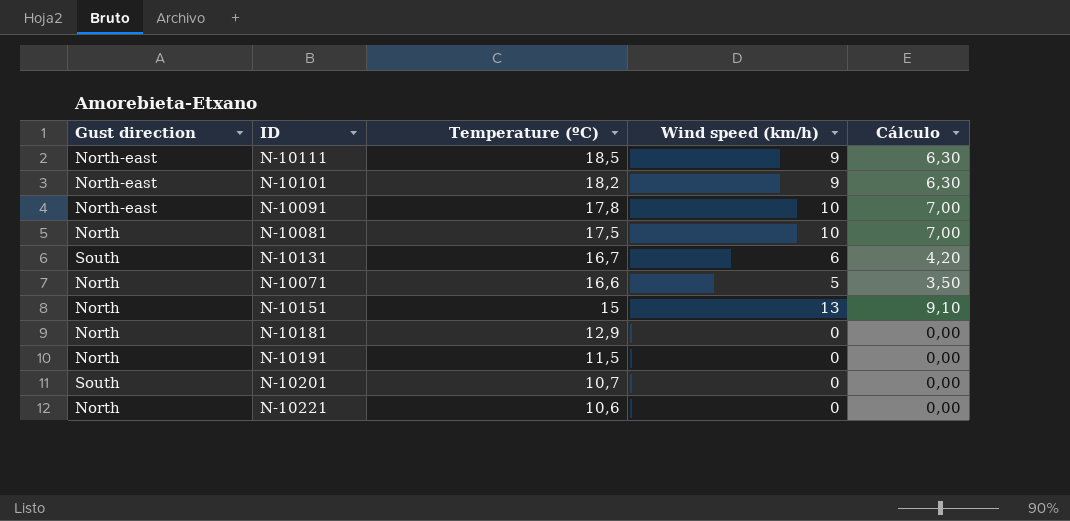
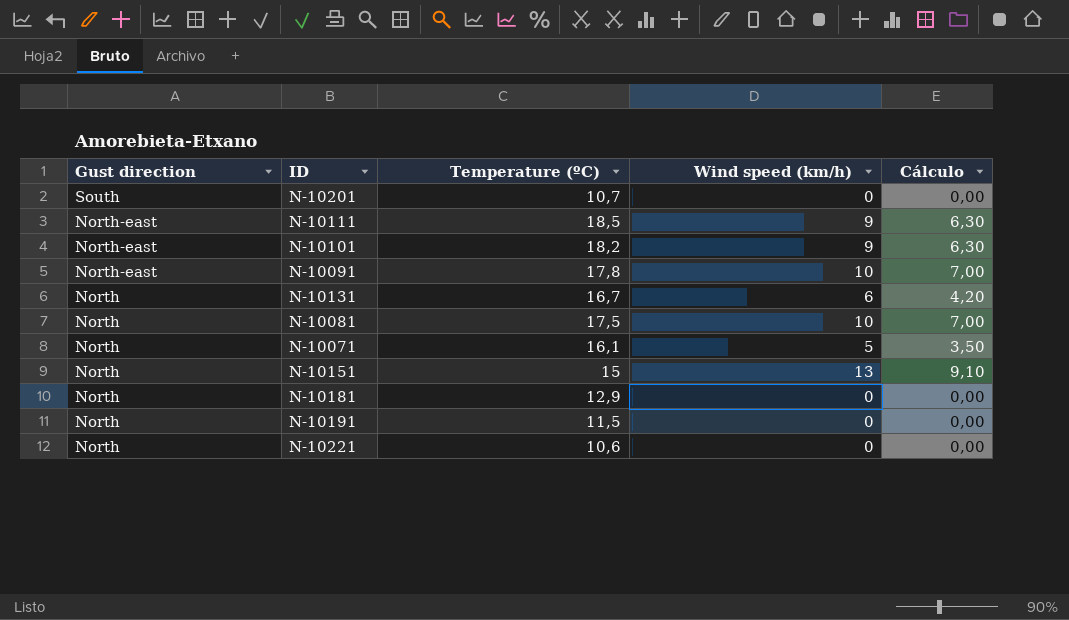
row order: Temperature (ºC) descending -> Gust direction descending
N-10131 | Gust direction: South -> North
N-10071 | Temperature (ºC): 16,6 -> 16,1

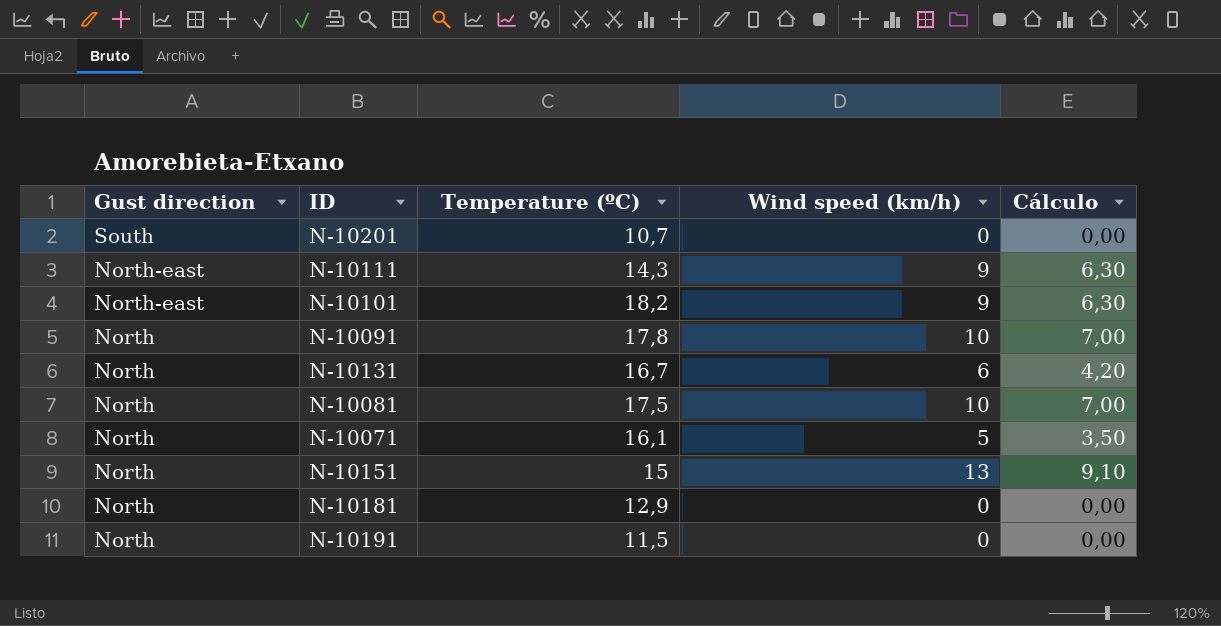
row N-10221: North | 10,6 | 0 | 0,00 -> none
N-10111 | Temperature (ºC): 18,5 -> 14,3
N-10091 | Gust direction: North-east -> North

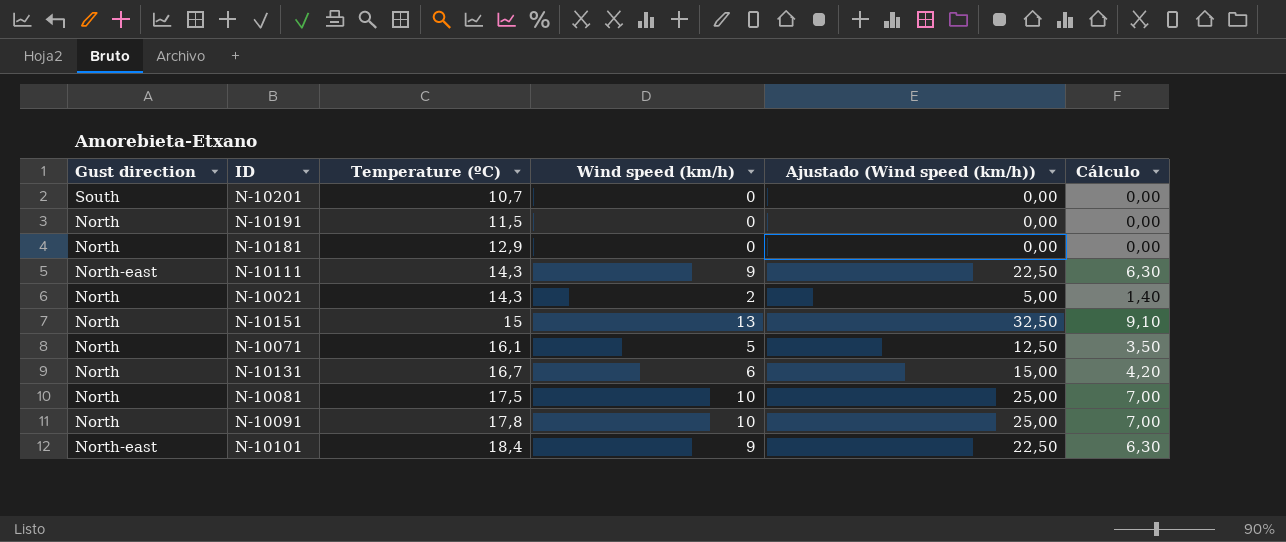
row order: Gust direction descending -> Temperature (ºC) ascending
column Ajustado (Wind speed (km/h)) | formula: none -> [Wind speed (km/h)] * 2,5
row N-10021: none -> North | 14,3 | 2 | 5,00 | 1,40
N-10101 | Temperature (ºC): 18,2 -> 18,4

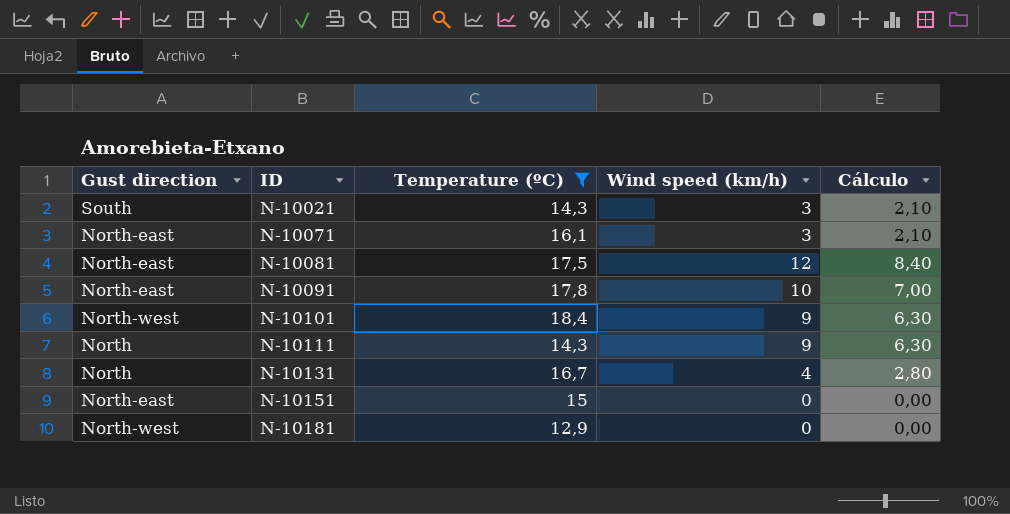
filter: none -> Temperature (ºC) >= 12,9
row order: Temperature (ºC) ascending -> ID ascending
column Ajustado (Wind speed (km/h)) | formula: [Wind speed (km/h)] * 2,5 -> none
N-10021 | Gust direction: North -> South
N-10021 | Wind speed (km/h): 2 -> 3
N-10021 | Cálculo: 1,40 -> 2,10
N-10071 | Gust direction: North -> North-east
N-10071 | Wind speed (km/h): 5 -> 3
N-10071 | Cálculo: 3,50 -> 2,10
N-10081 | Gust direction: North -> North-east
N-10081 | Wind speed (km/h): 10 -> 12
N-10081 | Cálculo: 7,00 -> 8,40
N-10091 | Gust direction: North -> North-east
N-10101 | Gust direction: North-east -> North-west
N-10111 | Gust direction: North-east -> North
N-10131 | Wind speed (km/h): 6 -> 4
N-10131 | Cálculo: 4,20 -> 2,80
N-10151 | Gust direction: North -> North-east
N-10151 | Wind speed (km/h): 13 -> 0
N-10151 | Cálculo: 9,10 -> 0,00
N-10181 | Gust direction: North -> North-west

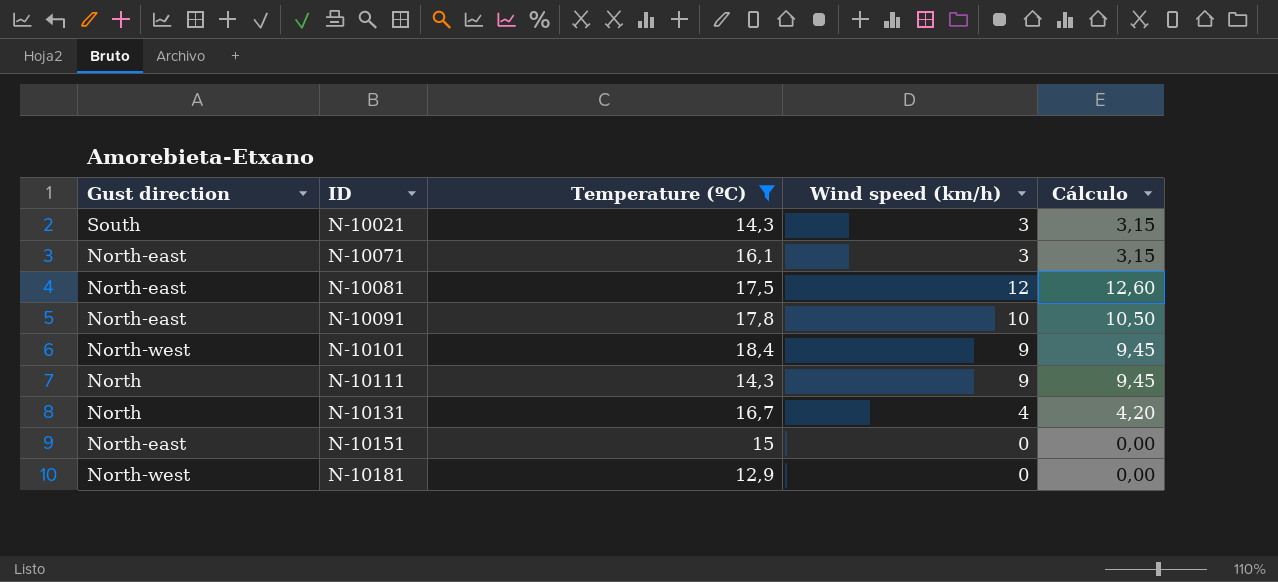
column Cálculo | formula: [Wind speed (km/h)] * 0,7 -> [Wind speed (km/h)] * 1,05

